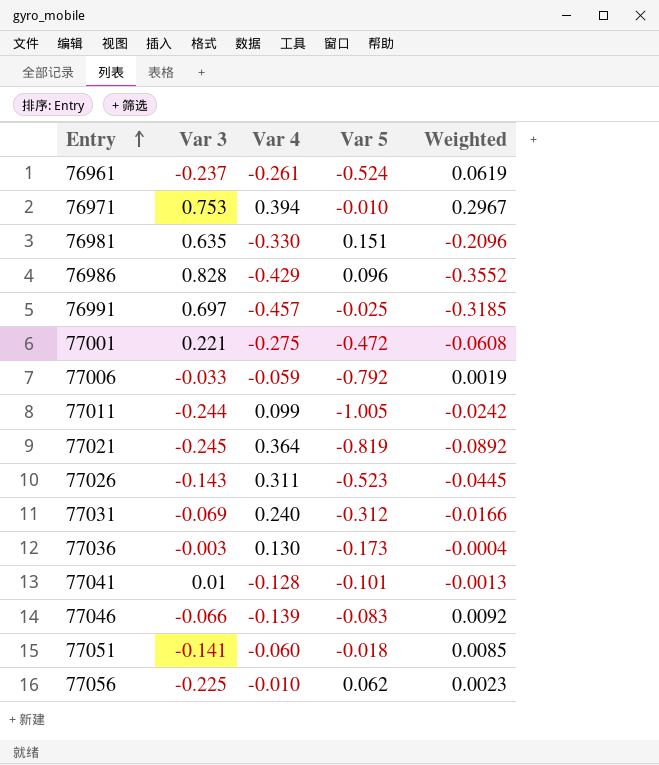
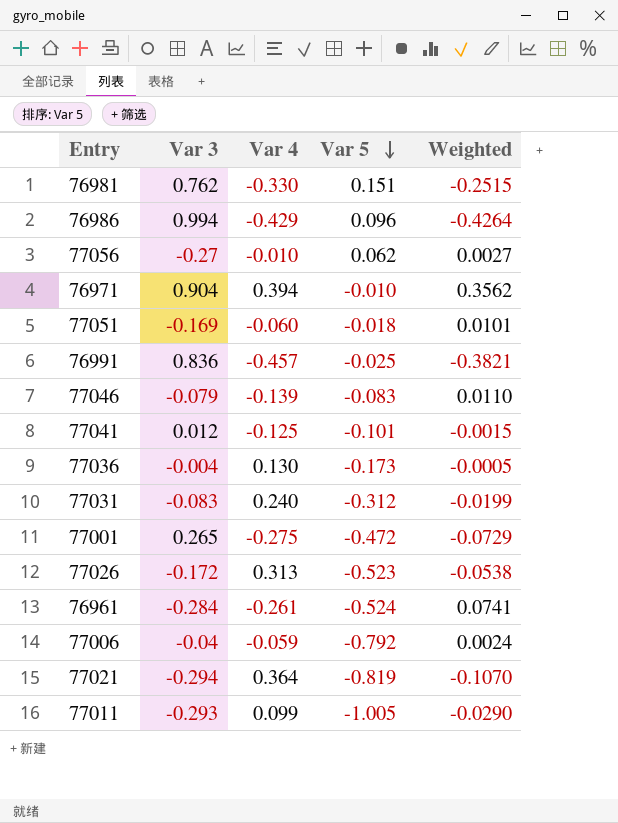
row order: Entry ascending -> Var 5 descending
76981 | Var 3: 0.635 -> 0.762
76981 | Weighted: -0.2096 -> -0.2515
76986 | Var 3: 0.828 -> 0.994
76986 | Weighted: -0.3552 -> -0.4264
77056 | Var 3: -0.225 -> -0.27
77056 | Weighted: 0.0023 -> 0.0027
76971 | Var 3: 0.753 -> 0.904
76971 | Weighted: 0.2967 -> 0.3562
77051 | Var 3: -0.141 -> -0.169
77051 | Weighted: 0.0085 -> 0.0101
76991 | Var 3: 0.697 -> 0.836
76991 | Weighted: -0.3185 -> -0.3821
77046 | Var 3: -0.066 -> -0.079
77046 | Weighted: 0.0092 -> 0.0110
77041 | Var 3: 0.01 -> 0.012
77041 | Var 4: -0.128 -> -0.125
77041 | Weighted: -0.0013 -> -0.0015
77036 | Var 3: -0.003 -> -0.004
77036 | Weighted: -0.0004 -> -0.0005
77031 | Var 3: -0.069 -> -0.083
77031 | Weighted: -0.0166 -> -0.0199
77001 | Var 3: 0.221 -> 0.265
77001 | Weighted: -0.0608 -> -0.0729
77026 | Var 3: -0.143 -> -0.172
77026 | Var 4: 0.311 -> 0.313
77026 | Weighted: -0.0445 -> -0.0538
76961 | Var 3: -0.237 -> -0.284
76961 | Weighted: 0.0619 -> 0.0741
77006 | Var 3: -0.033 -> -0.04
77006 | Weighted: 0.0019 -> 0.0024
77021 | Var 3: -0.245 -> -0.294
77021 | Weighted: -0.0892 -> -0.1070
77011 | Var 3: -0.244 -> -0.293
77011 | Weighted: -0.0242 -> -0.0290

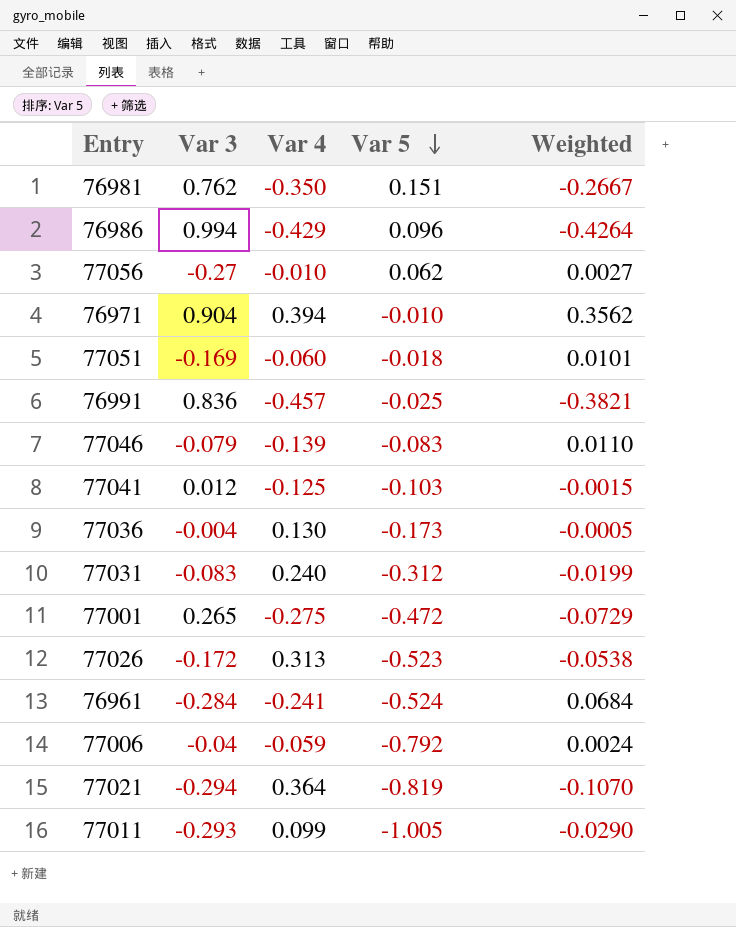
76981 | Var 4: -0.330 -> -0.350
76981 | Weighted: -0.2515 -> -0.2667
77041 | Var 5: -0.101 -> -0.103
76961 | Var 4: -0.261 -> -0.241
76961 | Weighted: 0.0741 -> 0.0684

